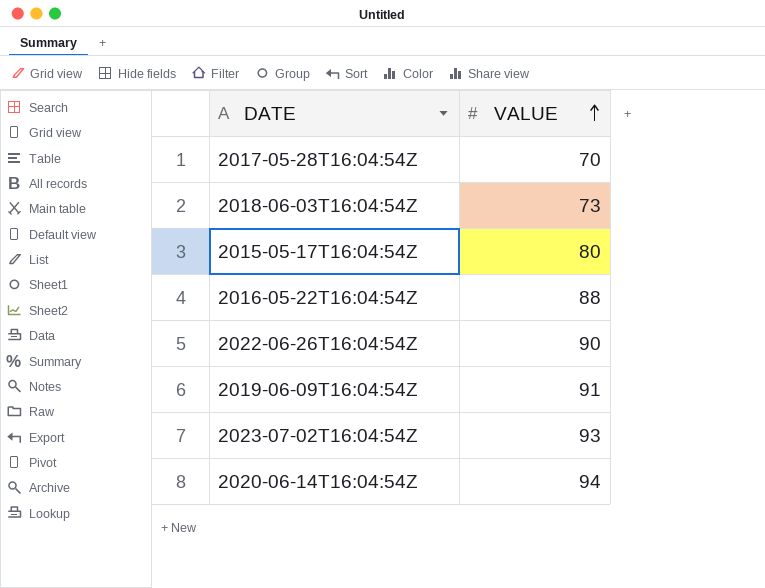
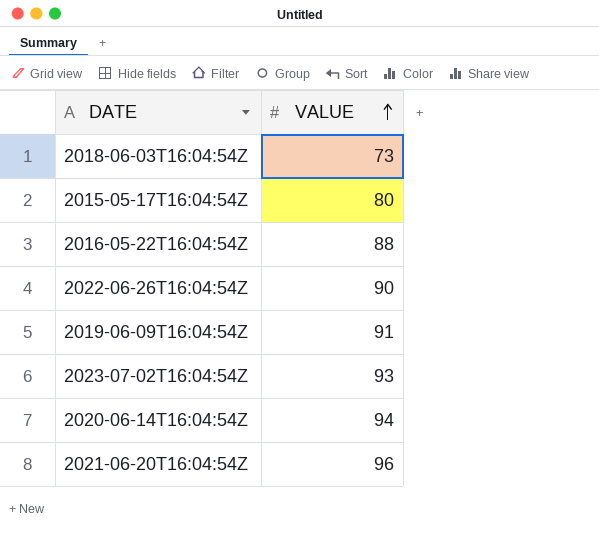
row 2017-05-28T16:04:54Z: 70 -> none
row 2021-06-20T16:04:54Z: none -> 96

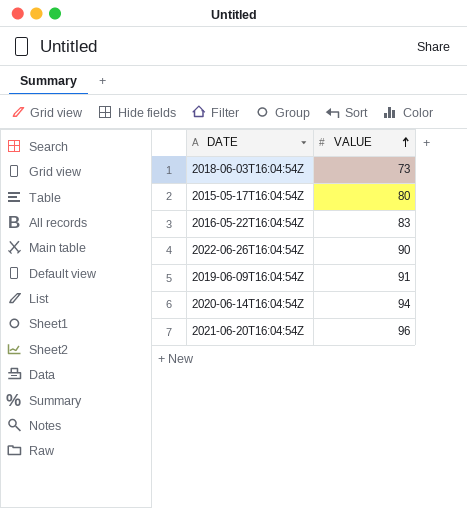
row 2023-07-02T16:04:54Z: 93 -> none
2016-05-22T16:04:54Z | VALUE: 88 -> 83

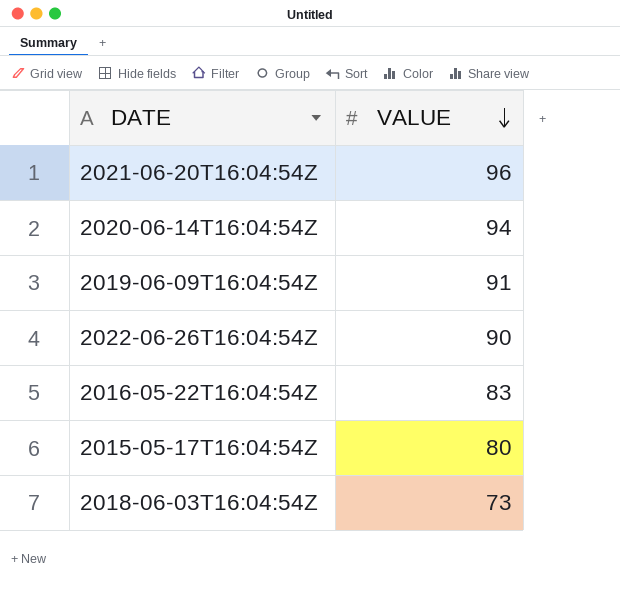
row order: VALUE ascending -> VALUE descending

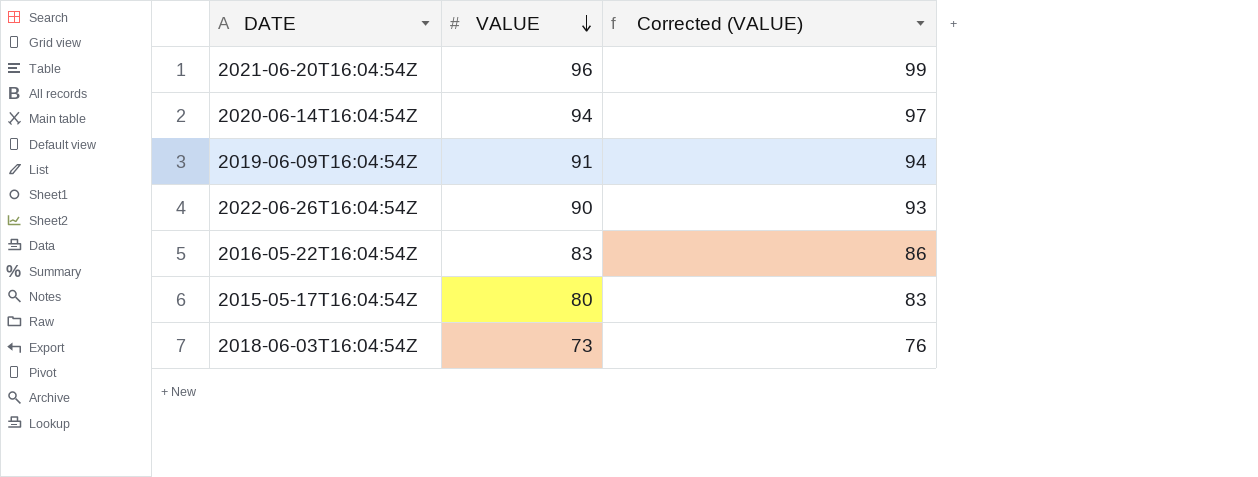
column Corrected (VALUE) | formula: none -> [VALUE] + 3

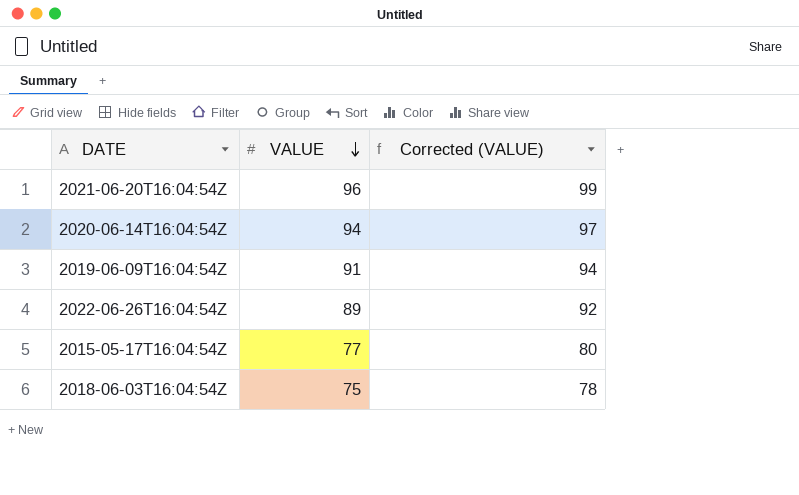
row 2016-05-22T16:04:54Z: 83 | 86 -> none
2022-06-26T16:04:54Z | VALUE: 90 -> 89
2022-06-26T16:04:54Z | Corrected (VALUE): 93 -> 92
2015-05-17T16:04:54Z | VALUE: 80 -> 77
2015-05-17T16:04:54Z | Corrected (VALUE): 83 -> 80
2018-06-03T16:04:54Z | VALUE: 73 -> 75
2018-06-03T16:04:54Z | Corrected (VALUE): 76 -> 78

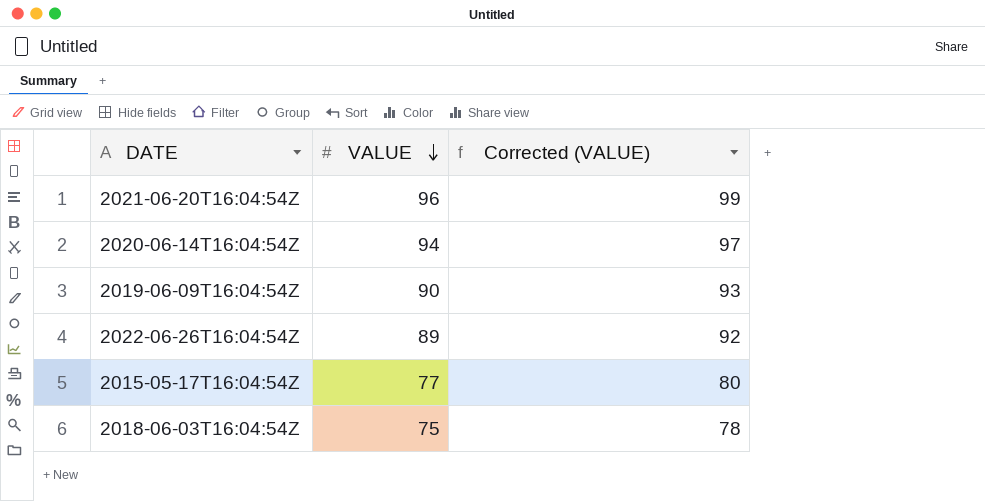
2019-06-09T16:04:54Z | VALUE: 91 -> 90
2019-06-09T16:04:54Z | Corrected (VALUE): 94 -> 93

